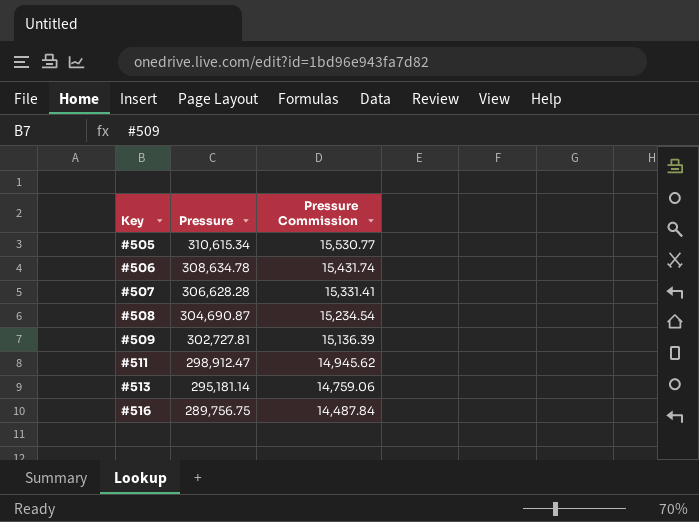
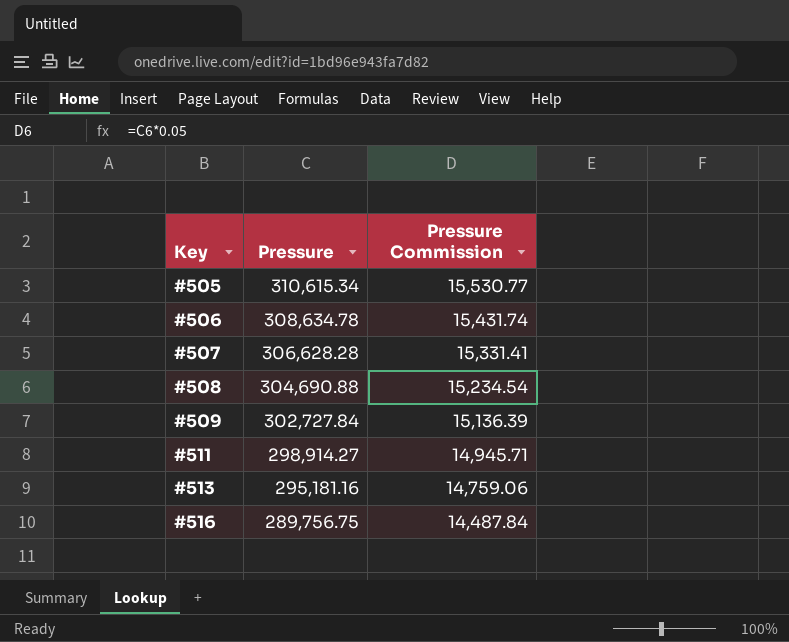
#508 | Pressure: 304,690.87 -> 304,690.88
#509 | Pressure: 302,727.81 -> 302,727.84
#511 | Pressure: 298,912.47 -> 298,914.27
#511 | Pressure Commission: 14,945.62 -> 14,945.71
#513 | Pressure: 295,181.14 -> 295,181.16

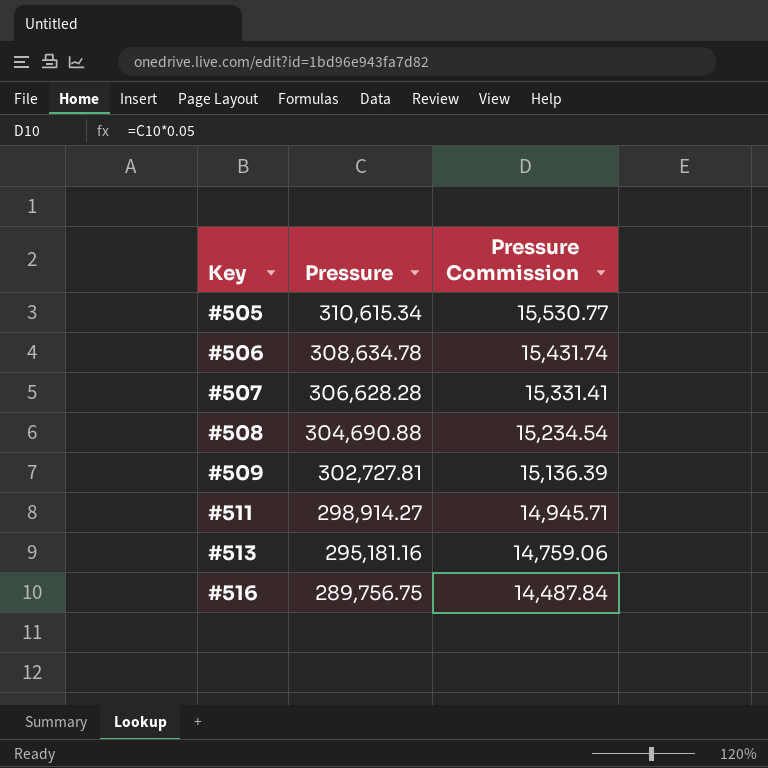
#509 | Pressure: 302,727.84 -> 302,727.81

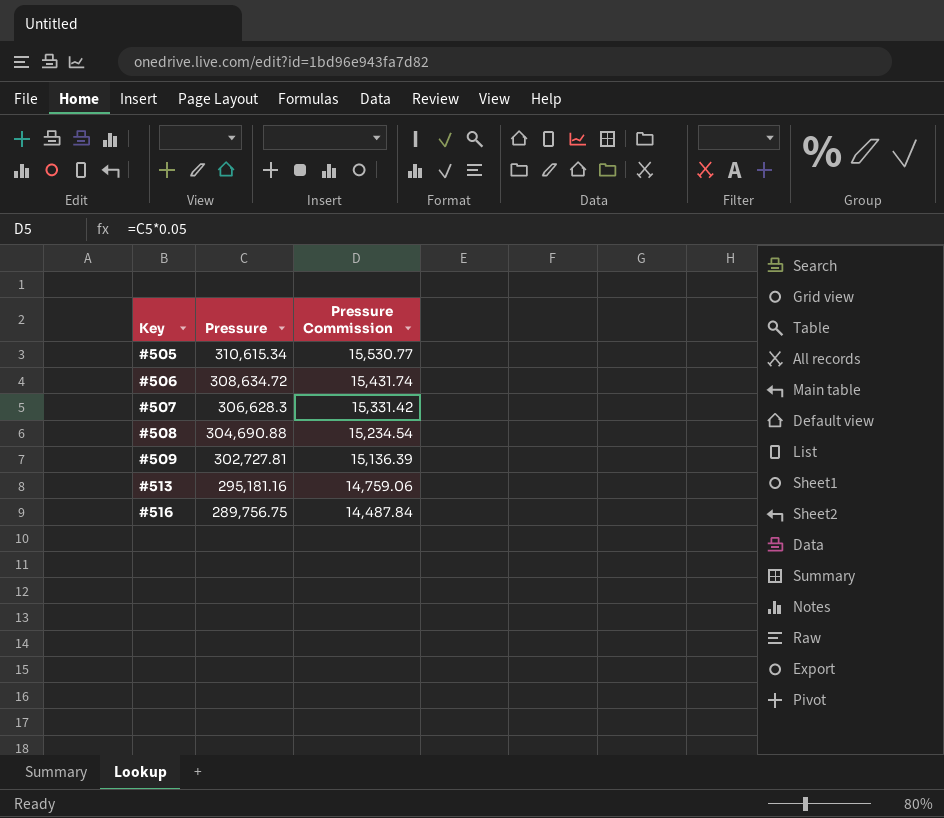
row #511: 298,914.27 | 14,945.71 -> none
#506 | Pressure: 308,634.78 -> 308,634.72
#507 | Pressure: 306,628.28 -> 306,628.3
#507 | Pressure Commission: 15,331.41 -> 15,331.42

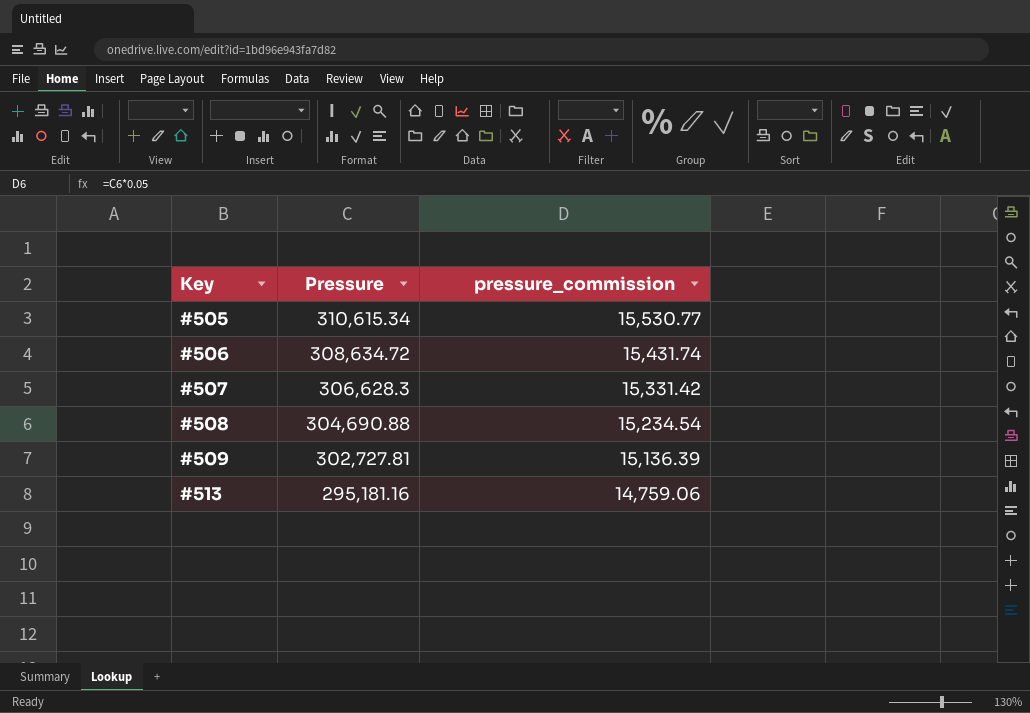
column name: Pressure Commission -> pressure_commission
row #516: 289,756.75 | 14,487.84 -> none

